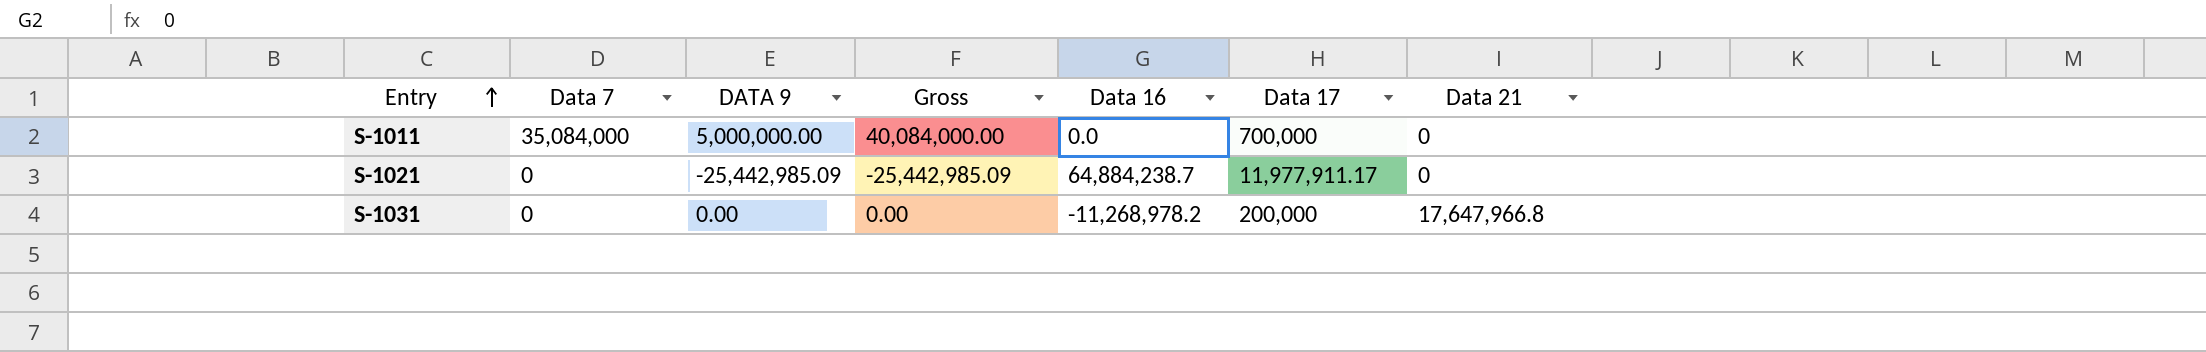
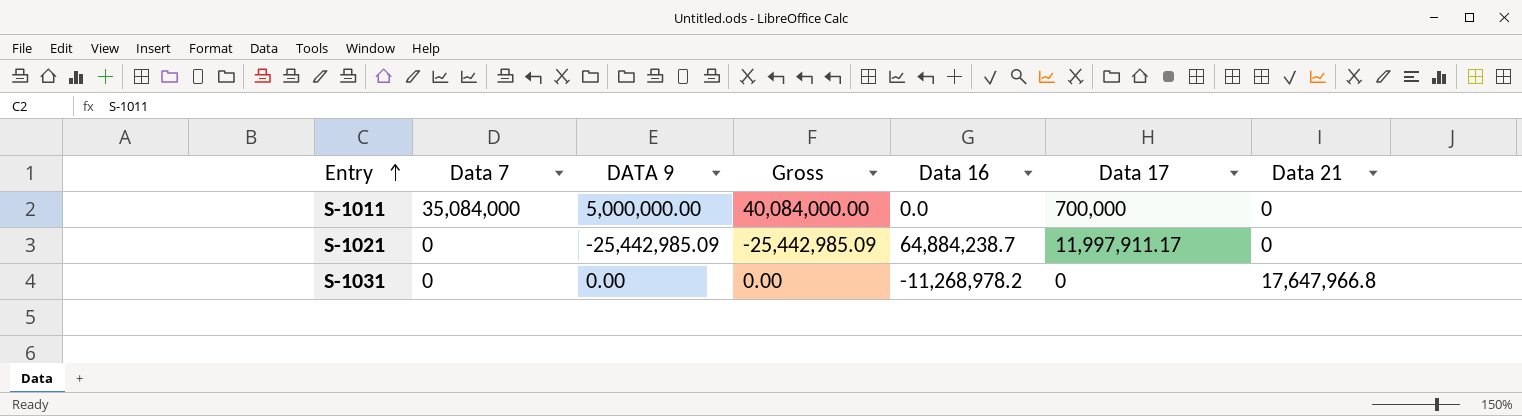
S-1021 | Data 17: 11,977,911.17 -> 11,997,911.17
S-1031 | Data 17: 200,000 -> 0

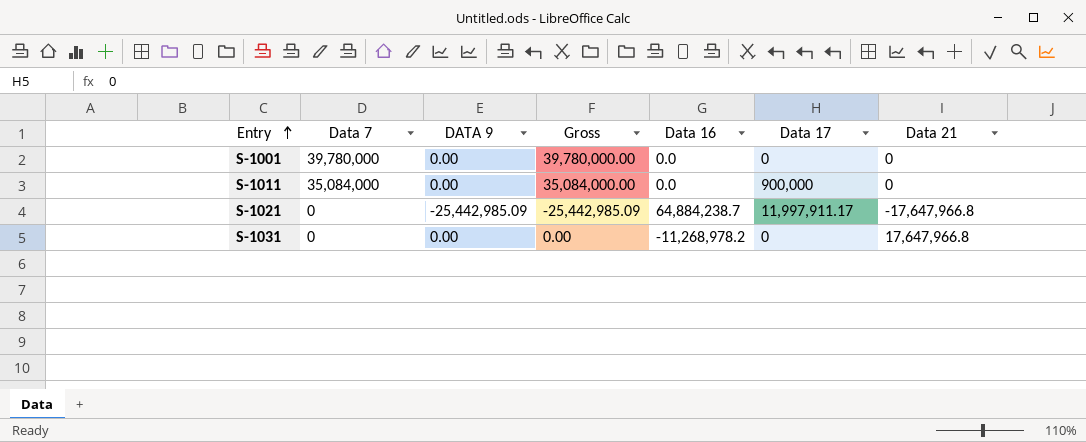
row S-1001: none -> 39,780,000 | 0.00 | 39,780,000.00 | 0.0 | 0 | 0
S-1011 | DATA 9: 5,000,000.00 -> 0.00
S-1011 | Gross: 40,084,000.00 -> 35,084,000.00
S-1011 | Data 17: 700,000 -> 900,000
S-1021 | Data 21: 0 -> -17,647,966.8

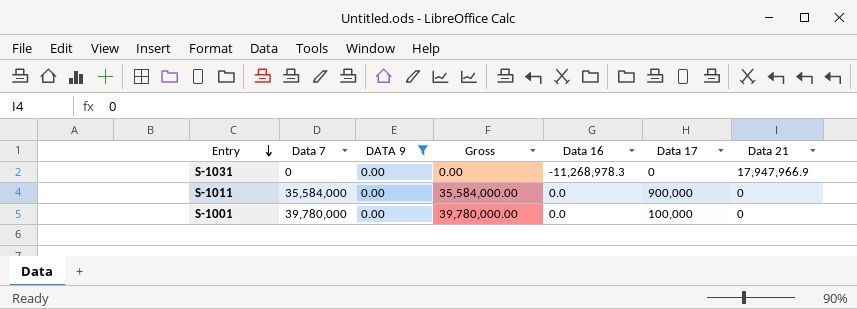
filter: none -> DATA 9 = 0.00
row order: Entry ascending -> Entry descending
S-1031 | Data 16: -11,268,978.2 -> -11,268,978.3
S-1031 | Data 21: 17,647,966.8 -> 17,947,966.9
S-1011 | Data 7: 35,084,000 -> 35,584,000
S-1011 | Gross: 35,084,000.00 -> 35,584,000.00
S-1001 | Data 17: 0 -> 100,000

